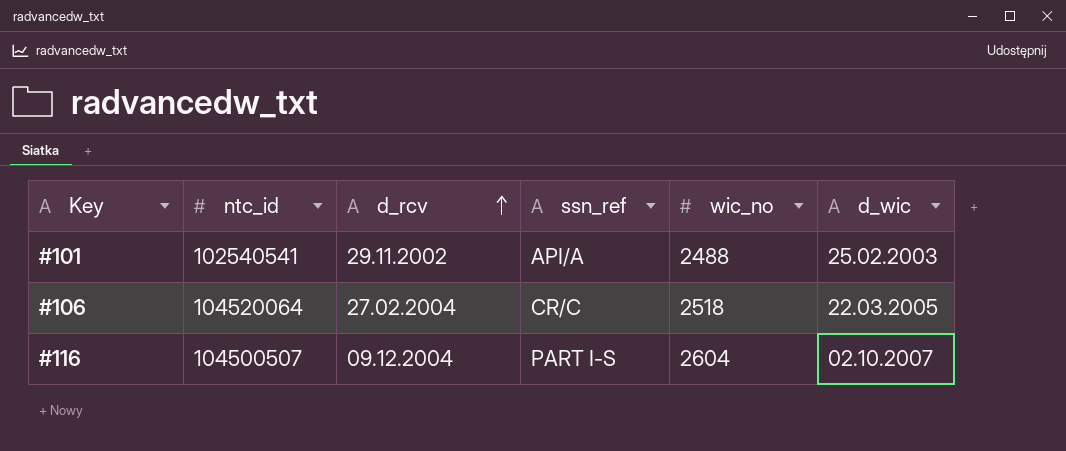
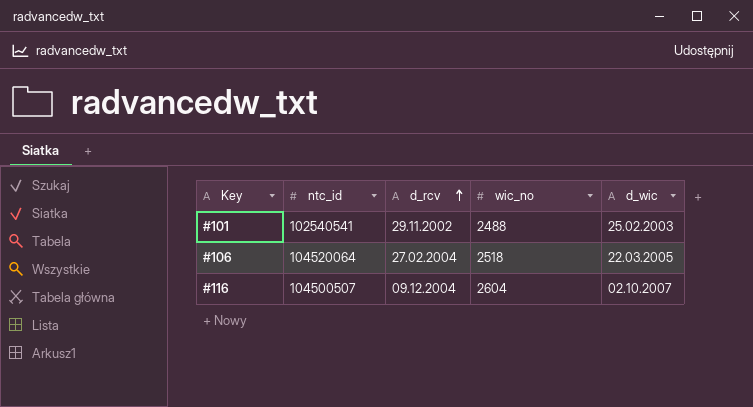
column ssn_ref | position: 4 -> none

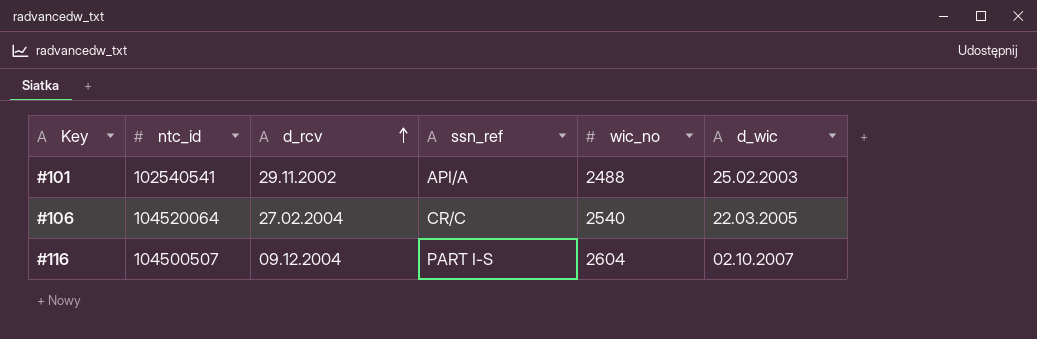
column ssn_ref | position: none -> 4
#106 | wic_no: 2518 -> 2540

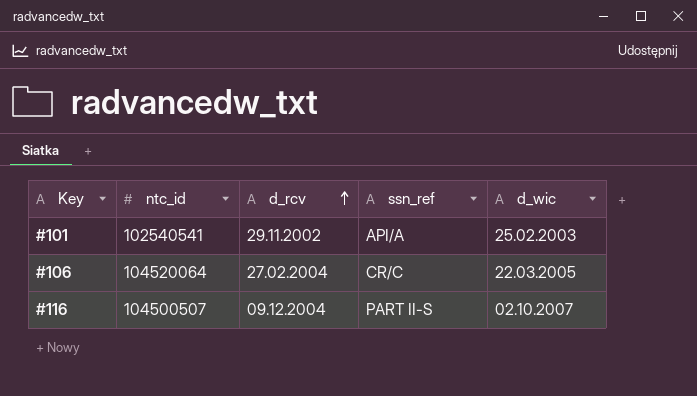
column wic_no | position: 5 -> none
#116 | ssn_ref: PART I-S -> PART II-S

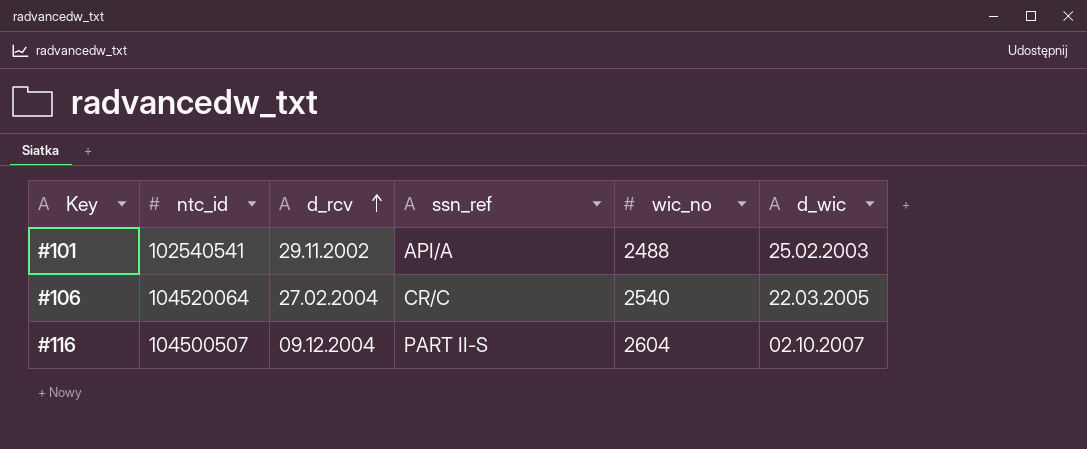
column wic_no | position: none -> 5

